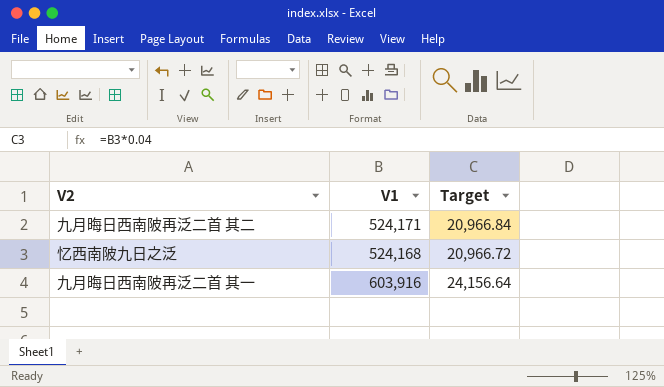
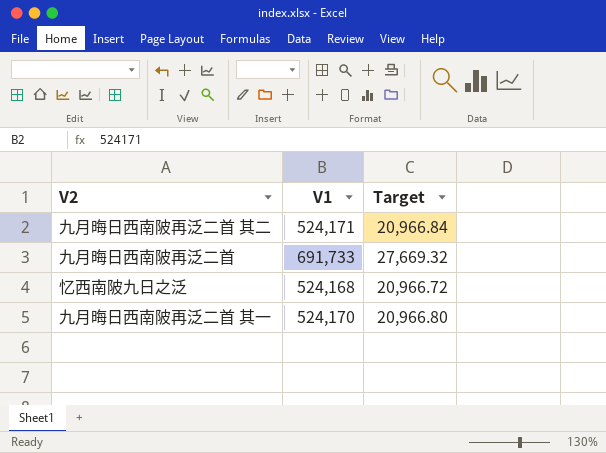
row 九月晦日西南陂再泛二首: none -> 691,733 | 27,669.32
九月晦日西南陂再泛二首 其一 | V1: 603,916 -> 524,170
九月晦日西南陂再泛二首 其一 | Target: 24,156.64 -> 20,966.80

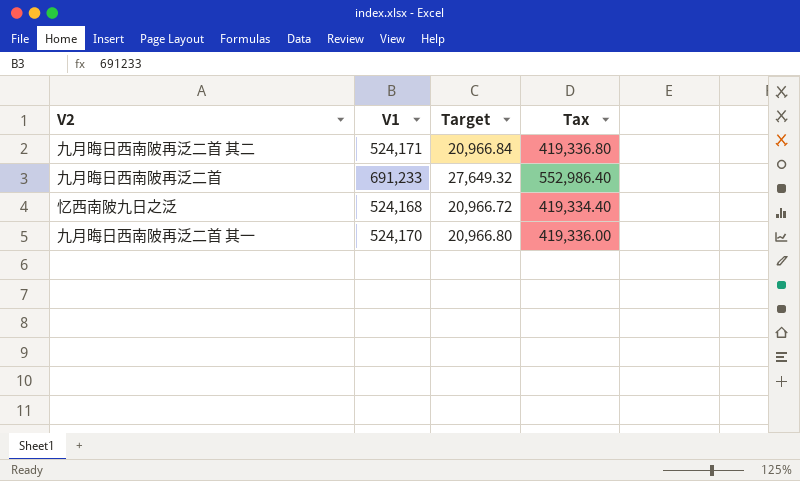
column Tax | formula: none -> [V1] * 0.8
九月晦日西南陂再泛二首 | V1: 691,733 -> 691,233
九月晦日西南陂再泛二首 | Target: 27,669.32 -> 27,649.32

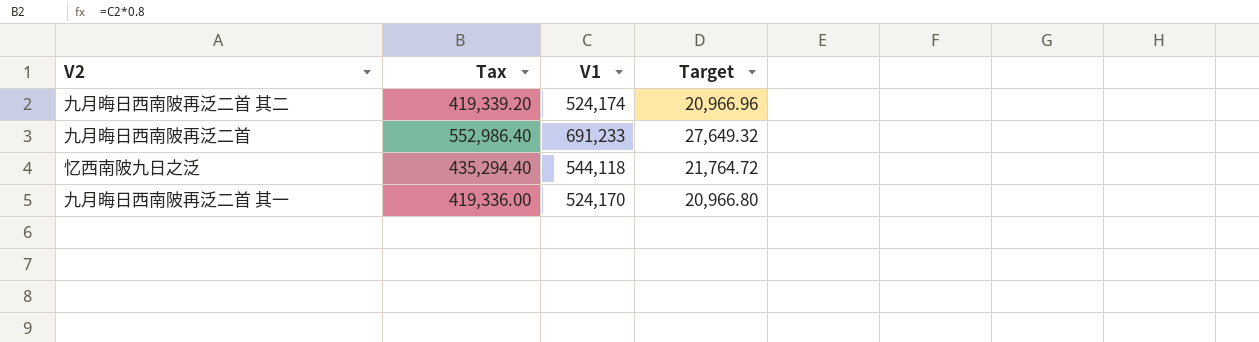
column Tax | position: 4 -> 2
九月晦日西南陂再泛二首 其二 | Tax: 419,336.80 -> 419,339.20
九月晦日西南陂再泛二首 其二 | V1: 524,171 -> 524,174
九月晦日西南陂再泛二首 其二 | Target: 20,966.84 -> 20,966.96
忆西南陂九日之泛 | Tax: 419,334.40 -> 435,294.40
忆西南陂九日之泛 | V1: 524,168 -> 544,118
忆西南陂九日之泛 | Target: 20,966.72 -> 21,764.72

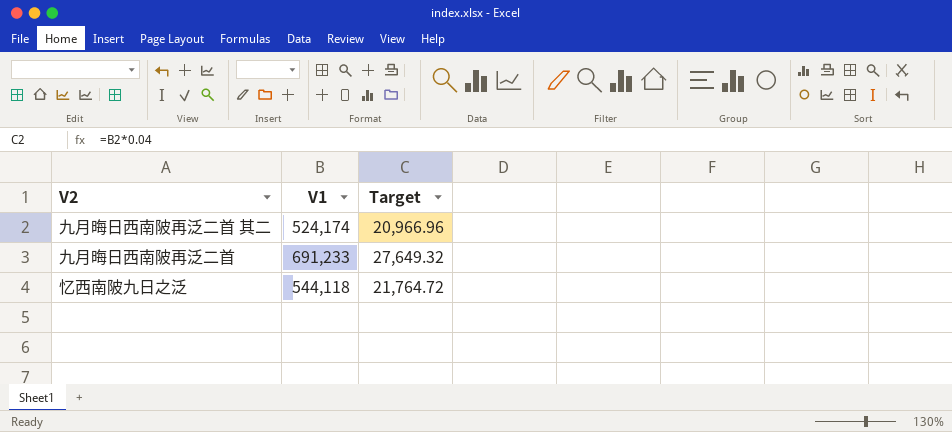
column Tax | formula: [V1] * 0.8 -> none
row 九月晦日西南陂再泛二首 其一: 419,336.00 | 524,170 | 20,966.80 -> none

